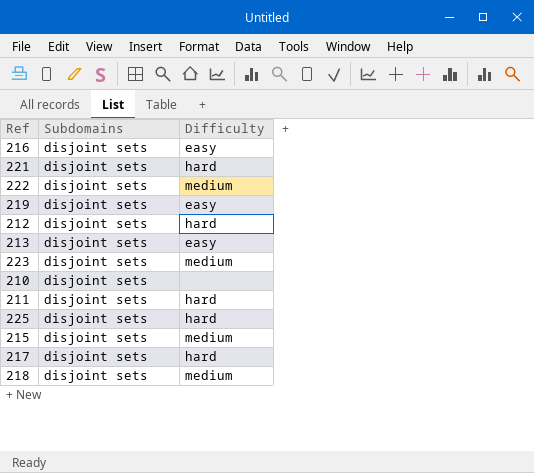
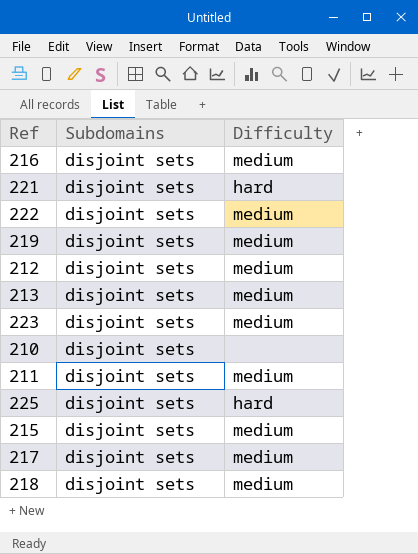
216 | Difficulty: easy -> medium
219 | Difficulty: easy -> medium
212 | Difficulty: hard -> medium
213 | Difficulty: easy -> medium
211 | Difficulty: hard -> medium
217 | Difficulty: hard -> medium

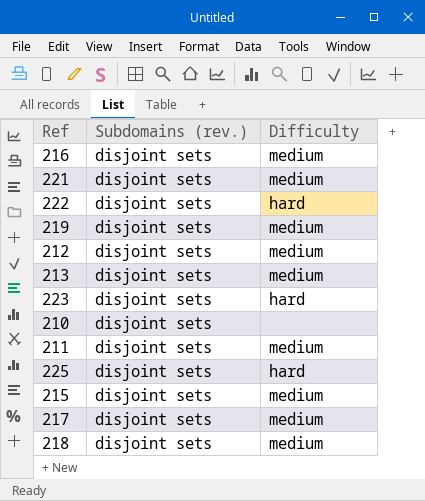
column name: Subdomains -> Subdomains (rev.)
221 | Difficulty: hard -> medium
222 | Difficulty: medium -> hard
223 | Difficulty: medium -> hard

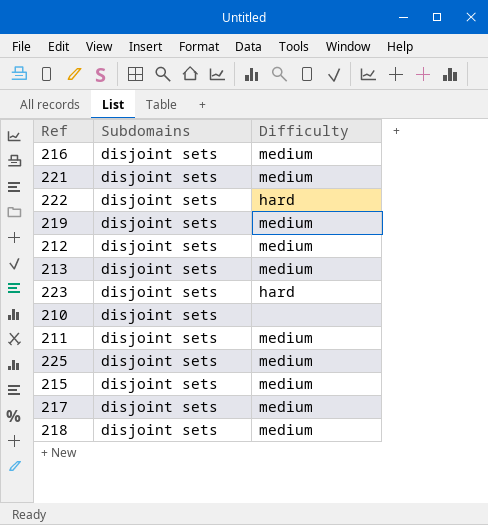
column name: Subdomains (rev.) -> Subdomains
225 | Difficulty: hard -> medium

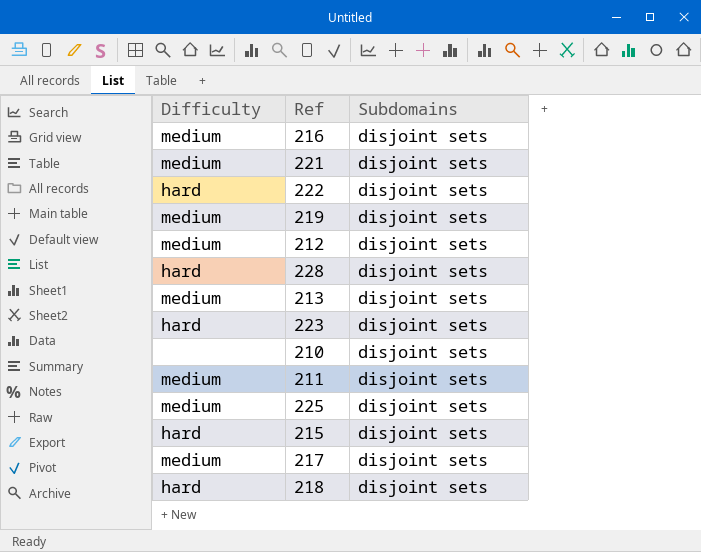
column Difficulty | position: 3 -> 1
row 228: none -> hard | disjoint sets
215 | Difficulty: medium -> hard
218 | Difficulty: medium -> hard

